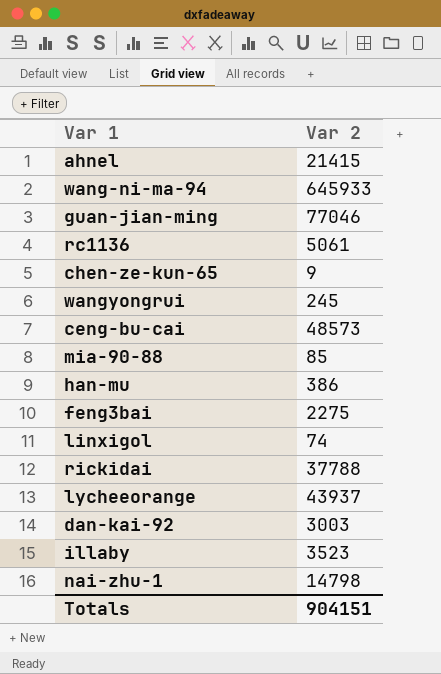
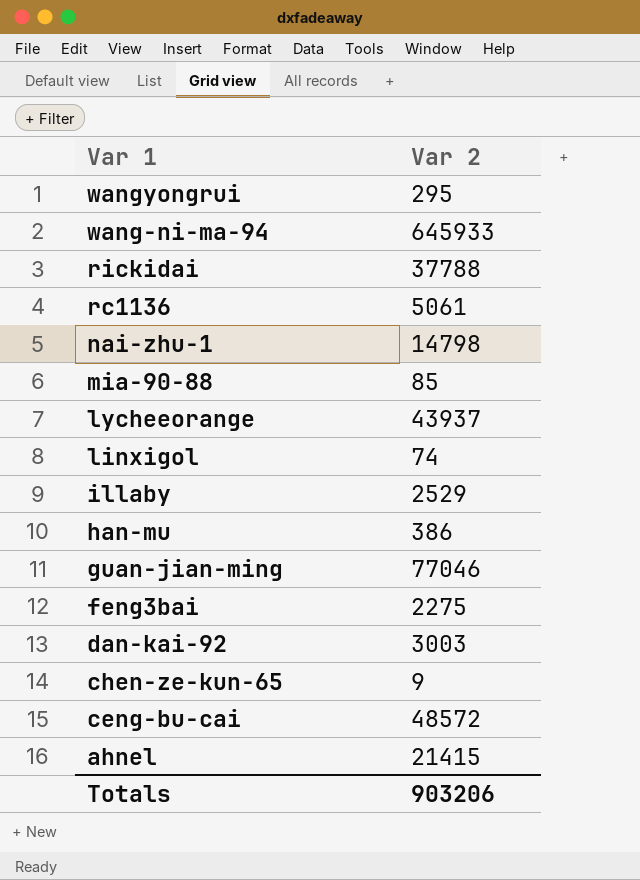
row order: none -> Var 1 descending
wangyongrui | Var 2: 245 -> 295
illaby | Var 2: 3523 -> 2529
ceng-bu-cai | Var 2: 48573 -> 48572
Totals | Var 2: 904151 -> 903206

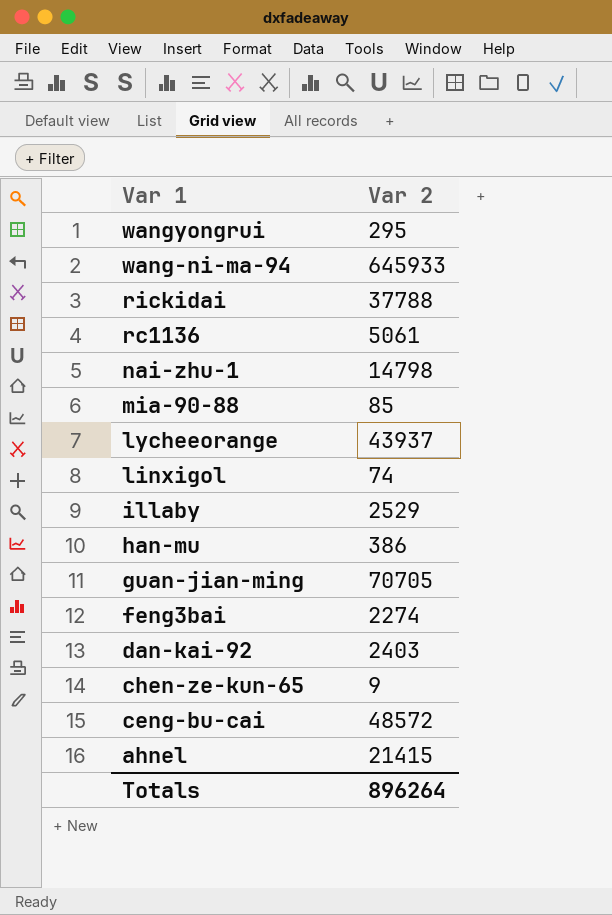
guan-jian-ming | Var 2: 77046 -> 70705
feng3bai | Var 2: 2275 -> 2274
dan-kai-92 | Var 2: 3003 -> 2403
Totals | Var 2: 903206 -> 896264

